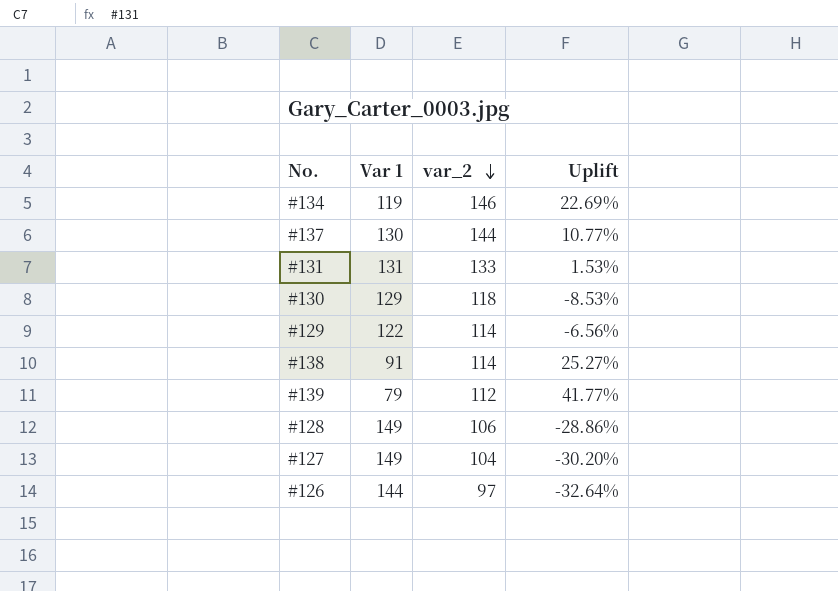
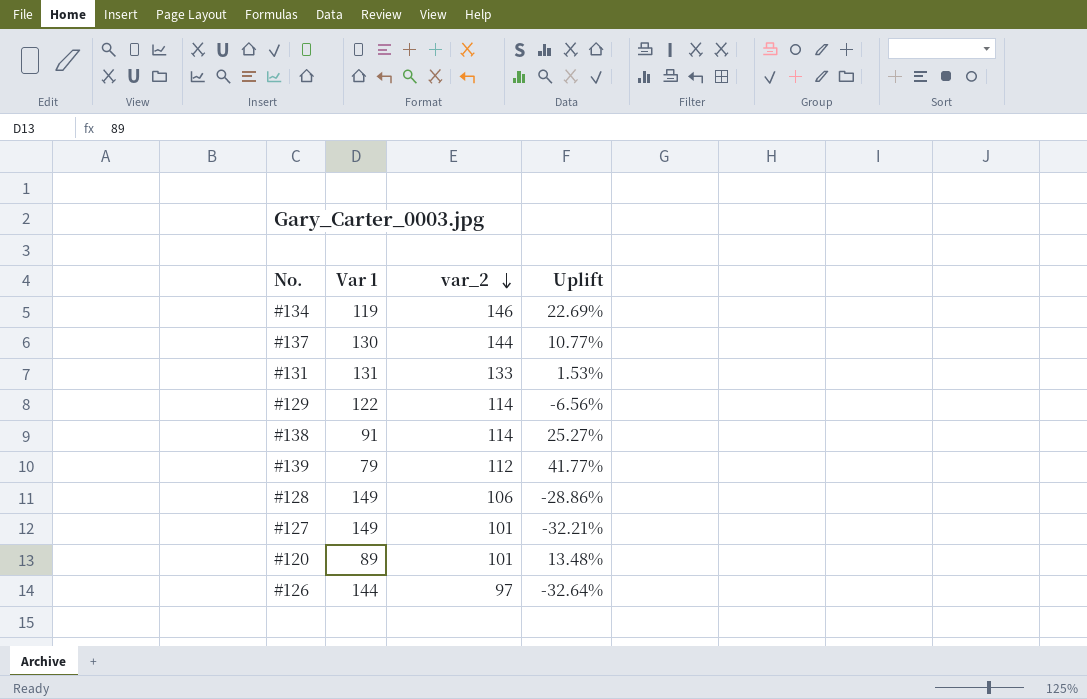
row #130: 129 | 118 | -8.53% -> none
#127 | var_2: 104 -> 101
#127 | Uplift: -30.20% -> -32.21%
row #120: none -> 89 | 101 | 13.48%

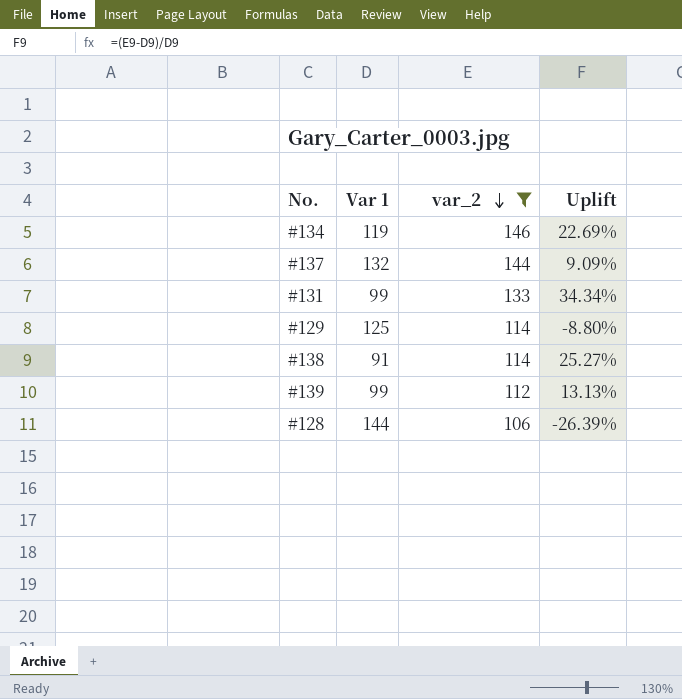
filter: none -> var_2 >= 106
#137 | Var 1: 130 -> 132
#137 | Uplift: 10.77% -> 9.09%
#131 | Var 1: 131 -> 99
#131 | Uplift: 1.53% -> 34.34%
#129 | Var 1: 122 -> 125
#129 | Uplift: -6.56% -> -8.80%
#139 | Var 1: 79 -> 99
#139 | Uplift: 41.77% -> 13.13%
#128 | Var 1: 149 -> 144
#128 | Uplift: -28.86% -> -26.39%

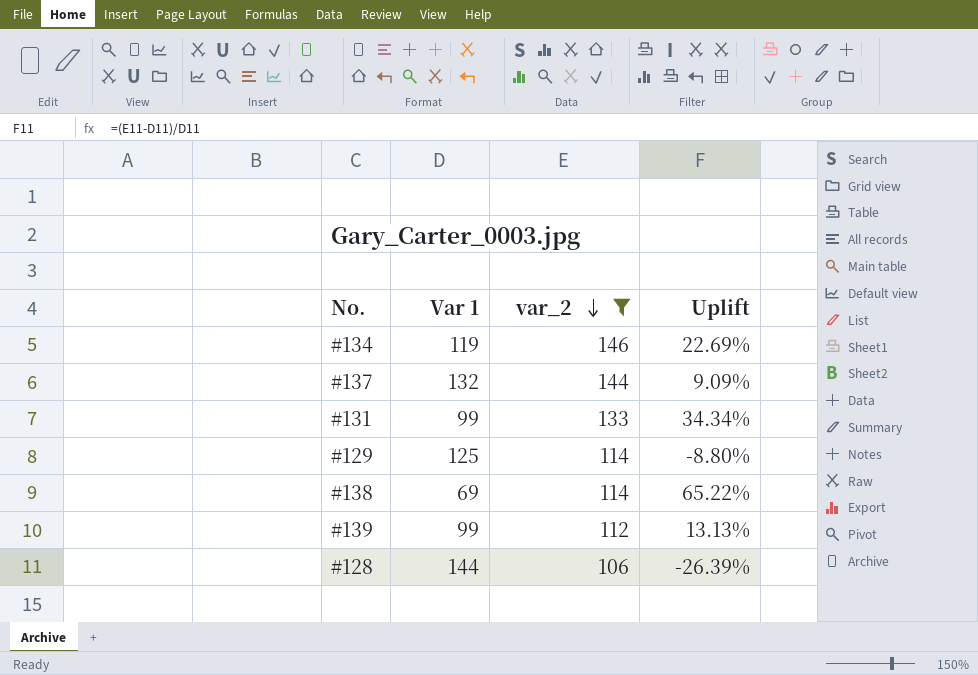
#138 | Var 1: 91 -> 69
#138 | Uplift: 25.27% -> 65.22%

